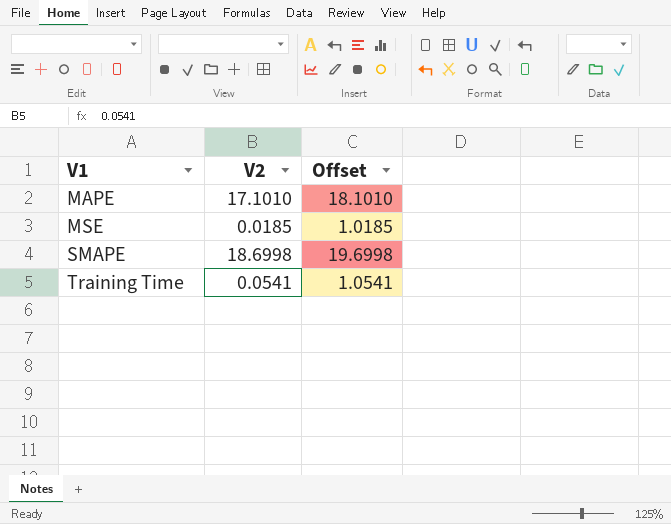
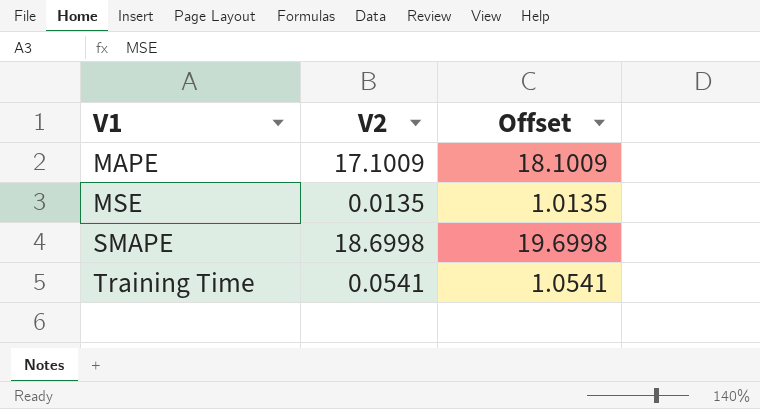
MAPE | V2: 17.1010 -> 17.1009
MAPE | Offset: 18.1010 -> 18.1009
MSE | V2: 0.0185 -> 0.0135
MSE | Offset: 1.0185 -> 1.0135

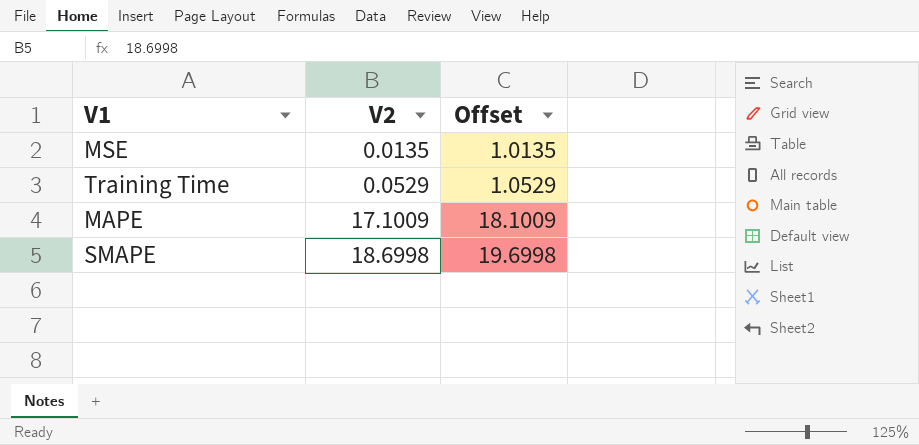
row order: V1 ascending -> V2 ascending
Training Time | V2: 0.0541 -> 0.0529
Training Time | Offset: 1.0541 -> 1.0529

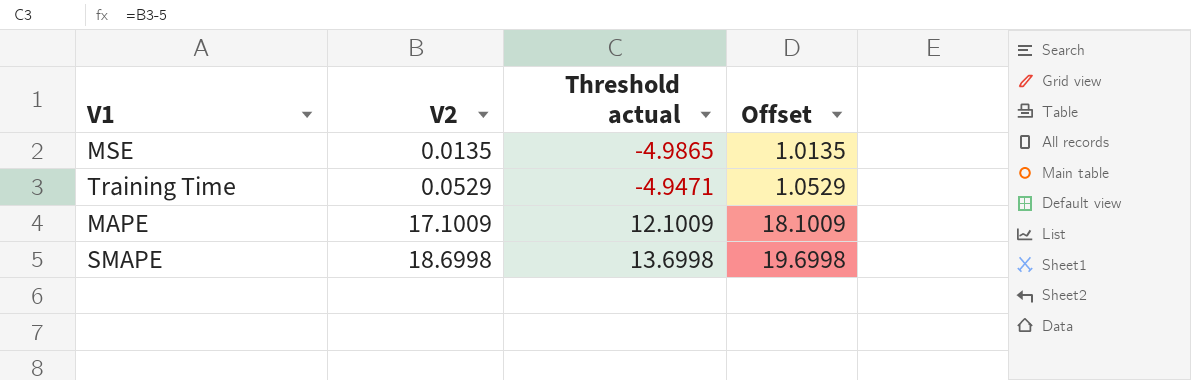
column Threshold actual | formula: none -> [V2] - 5

